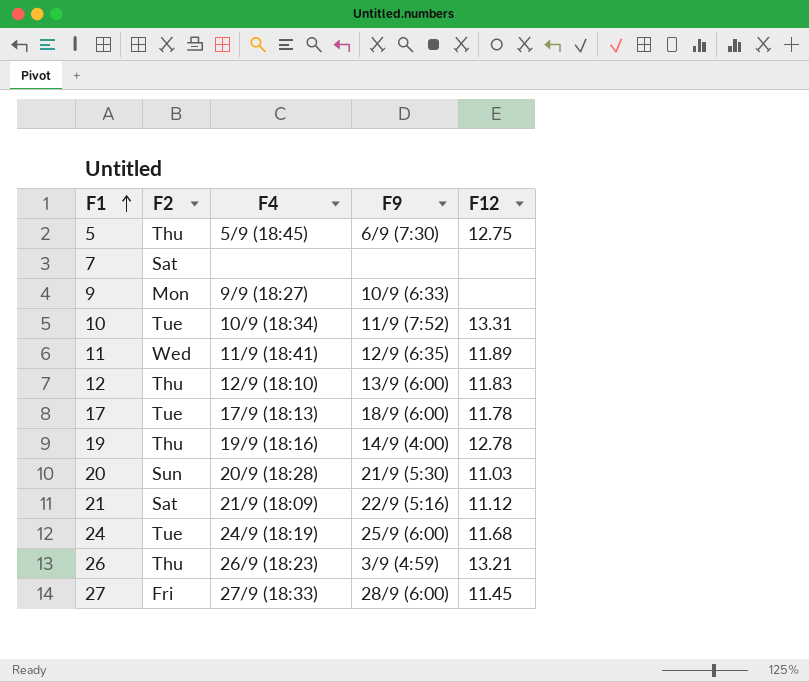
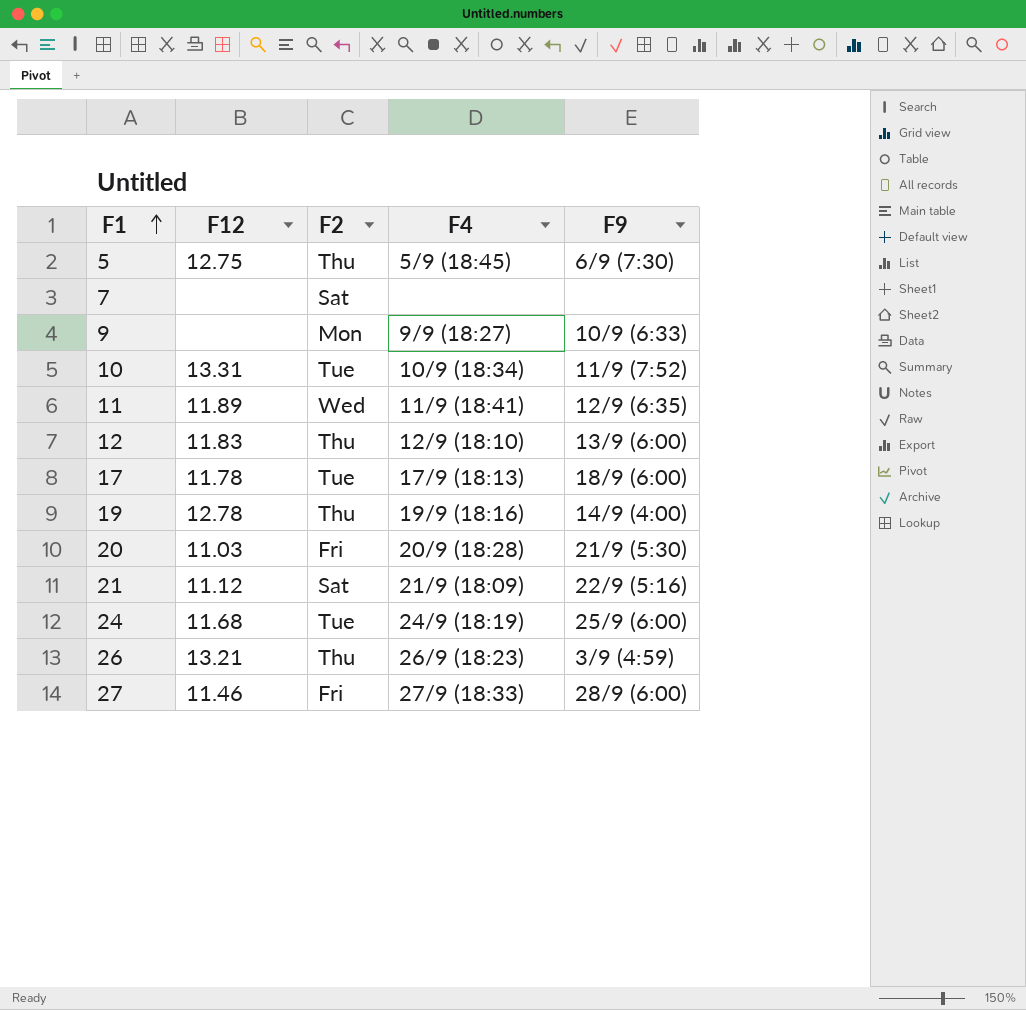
column F12 | position: 5 -> 2
20 | F2: Sun -> Fri
27 | F12: 11.45 -> 11.46

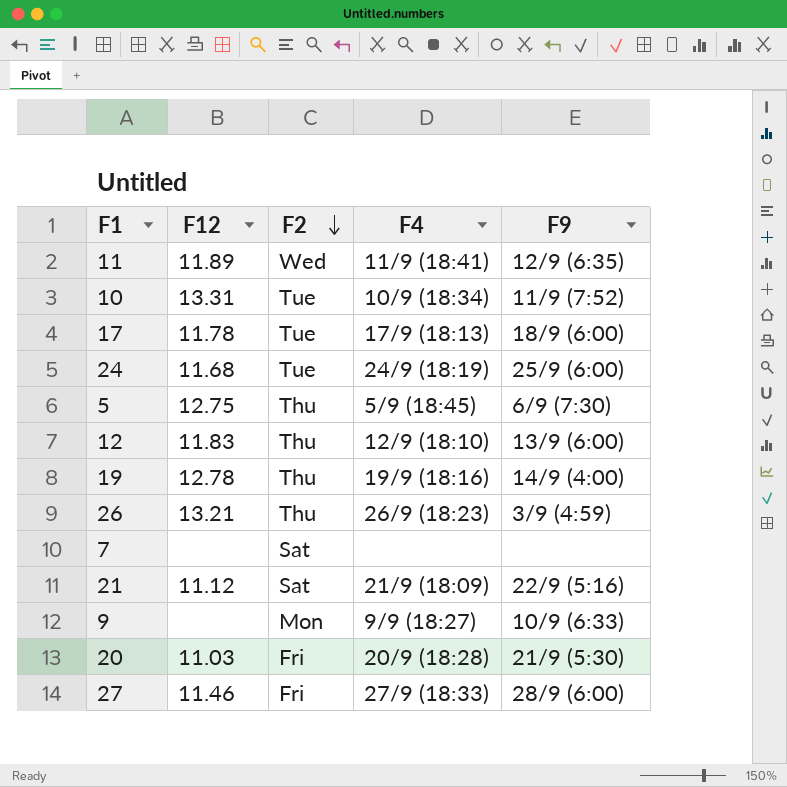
row order: F1 ascending -> F2 descending

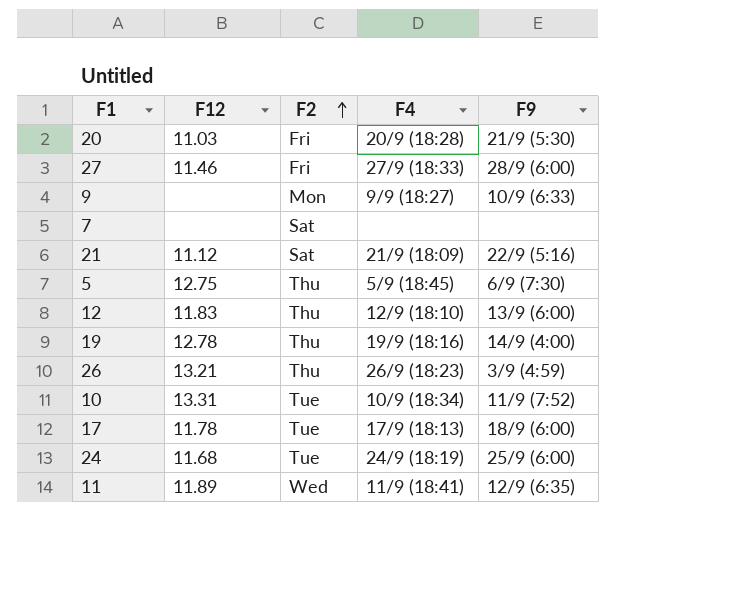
row order: F2 descending -> F2 ascending

